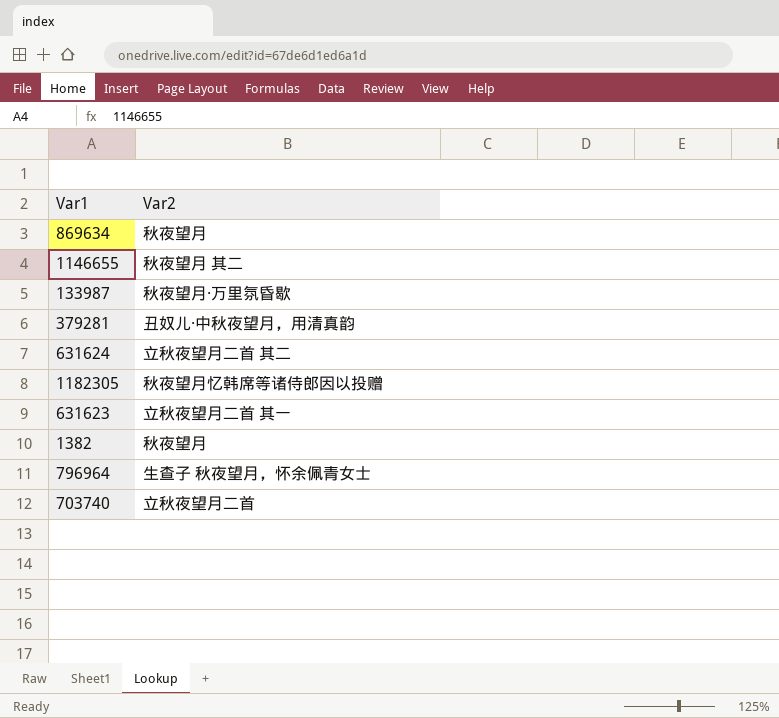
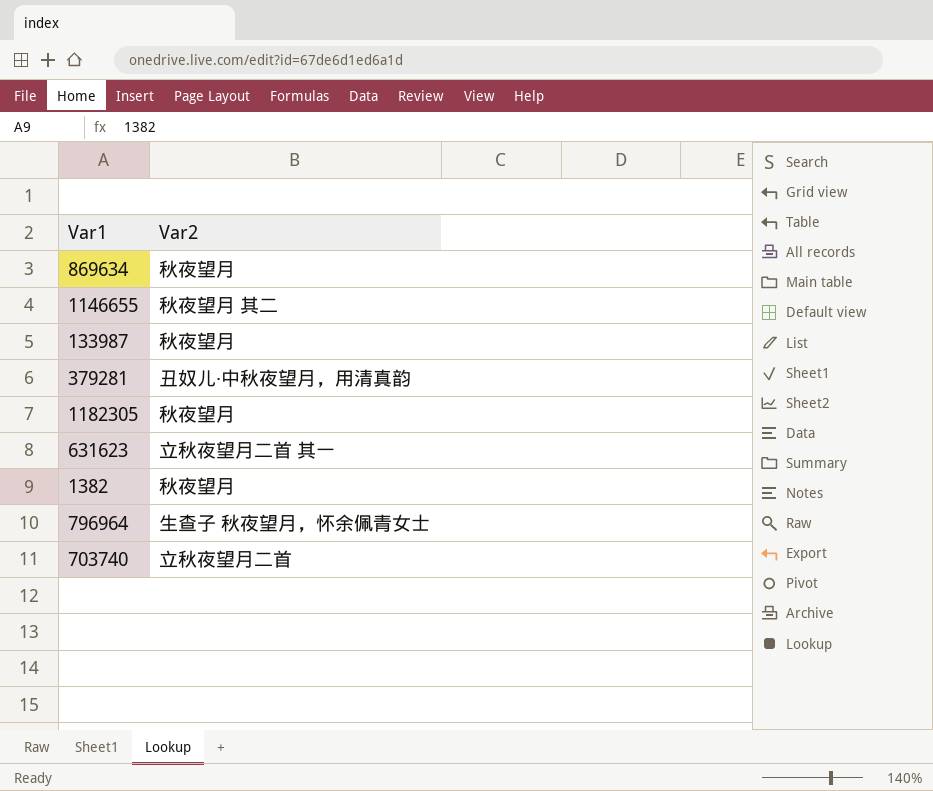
row 631624: 立秋夜望月二首 其二 -> none
133987 | Var2: 秋夜望月·万里氛昏歇 -> 秋夜望月
1182305 | Var2: 秋夜望月忆韩席等诸侍郎因以投赠 -> 秋夜望月

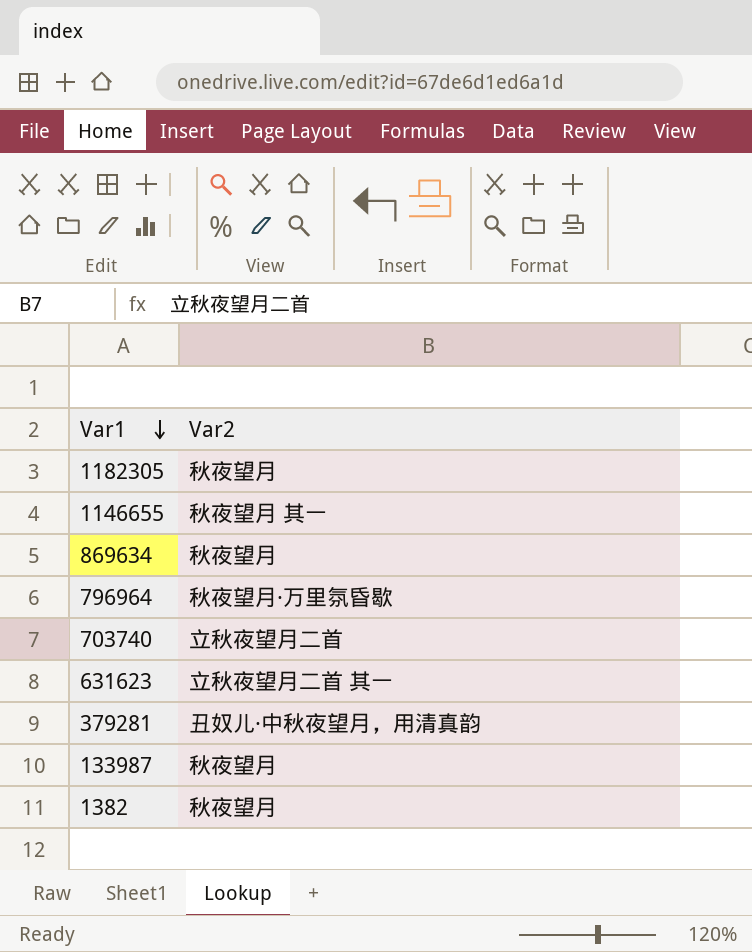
row order: none -> Var1 descending
1146655 | Var2: 秋夜望月 其二 -> 秋夜望月 其一
796964 | Var2: 生查子 秋夜望月，怀余佩青女士 -> 秋夜望月·万里氛昏歇

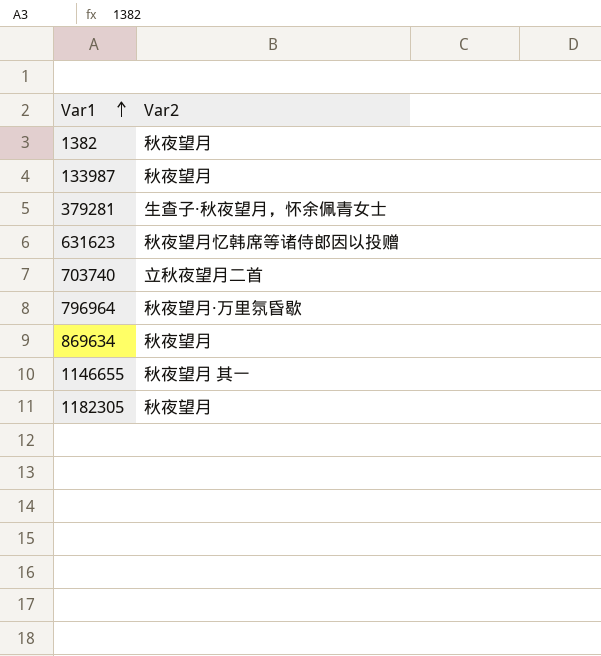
row order: Var1 descending -> Var1 ascending
379281 | Var2: 丑奴儿·中秋夜望月，用清真韵 -> 生查子·秋夜望月，怀余佩青女士
631623 | Var2: 立秋夜望月二首 其一 -> 秋夜望月忆韩席等诸侍郎因以投赠

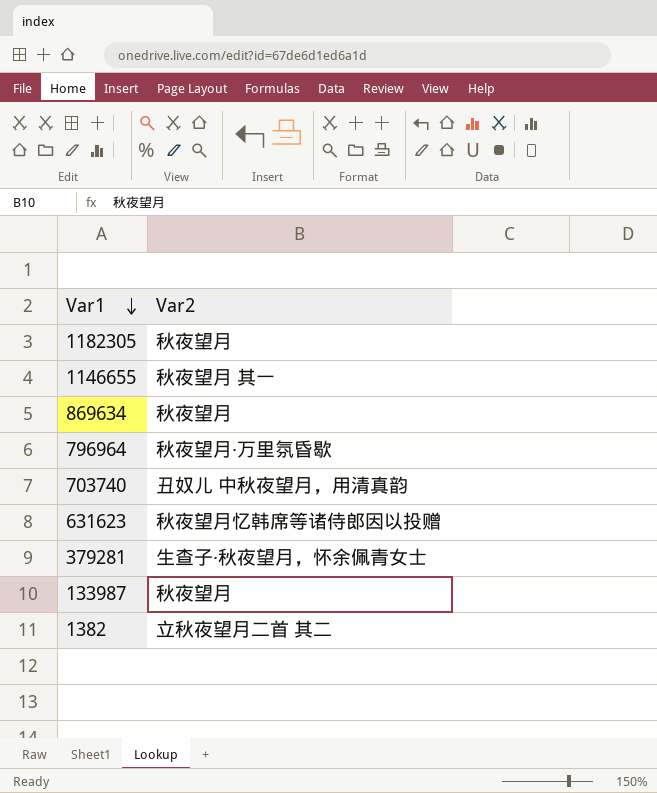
row order: Var1 ascending -> Var1 descending
703740 | Var2: 立秋夜望月二首 -> 丑奴儿 中秋夜望月，用清真韵
1382 | Var2: 秋夜望月 -> 立秋夜望月二首 其二

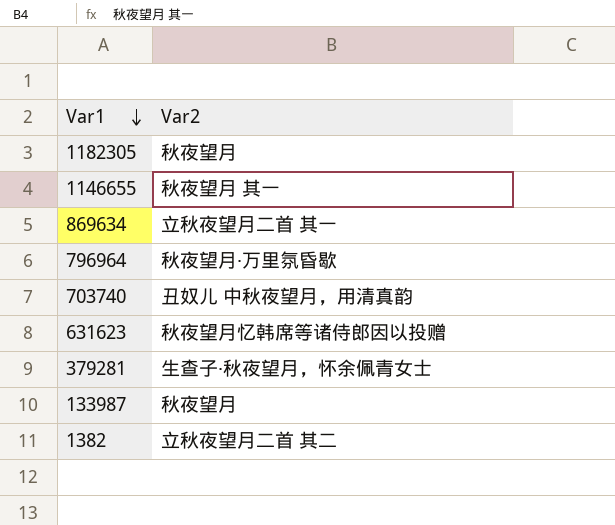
869634 | Var2: 秋夜望月 -> 立秋夜望月二首 其一

